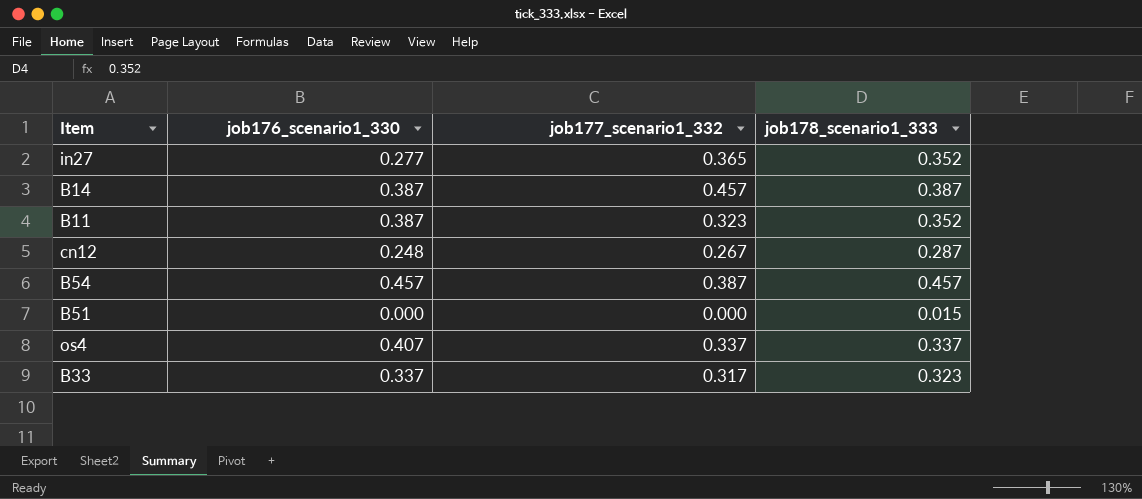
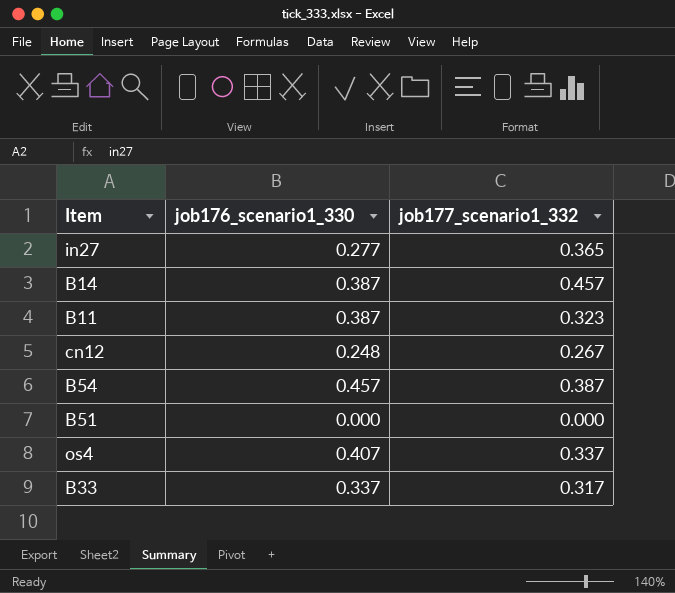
column job178_scenario1_333 | position: 4 -> none

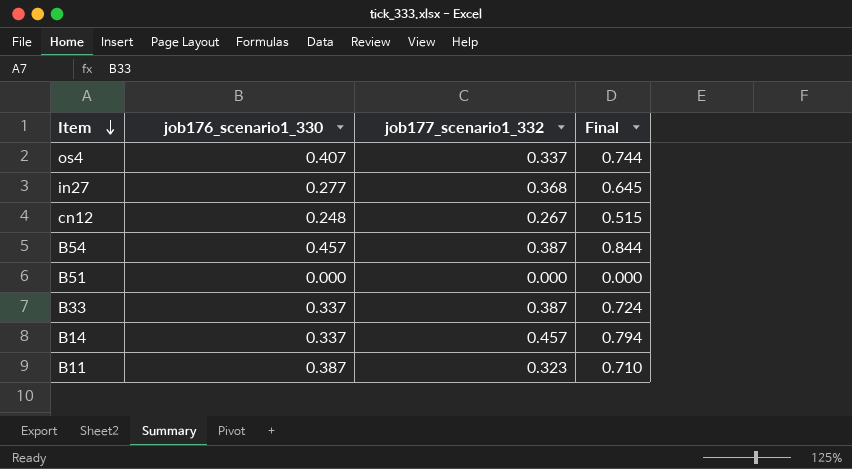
row order: none -> Item descending
column Final | formula: none -> [job176_scenario1_330] + [job177_scenario1_332]
in27 | job177_scenario1_332: 0.365 -> 0.368
B33 | job177_scenario1_332: 0.317 -> 0.387
B14 | job176_scenario1_330: 0.387 -> 0.337

